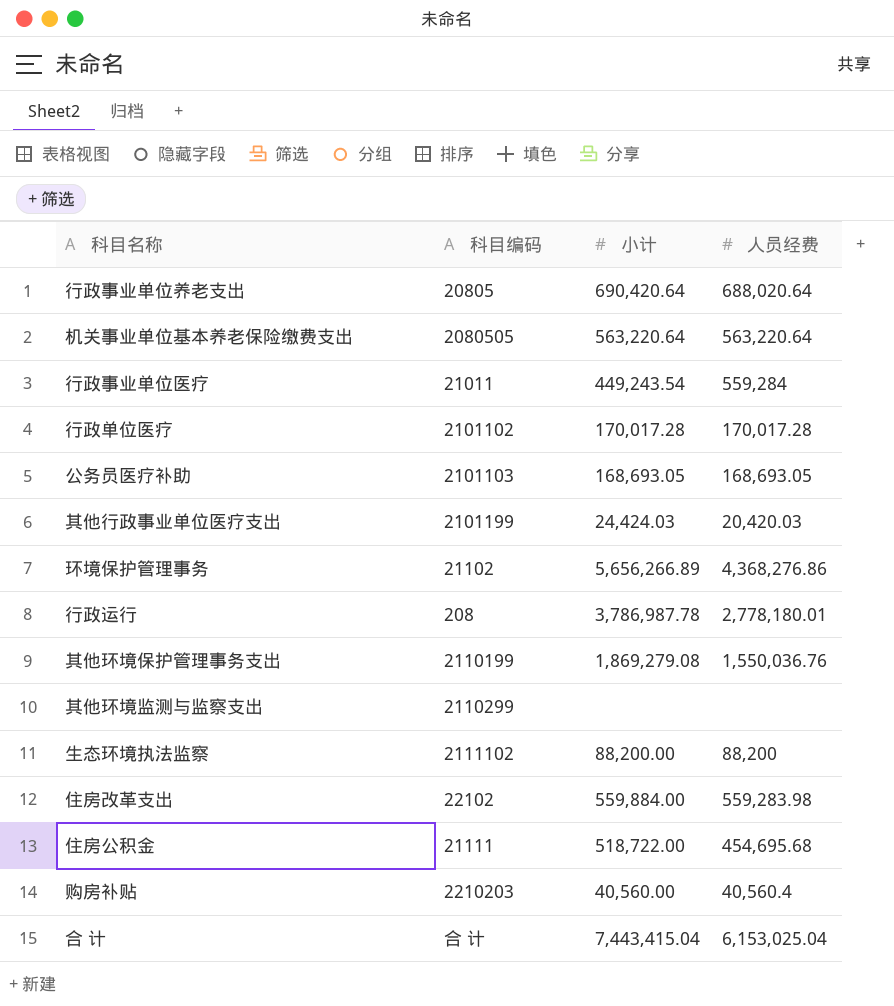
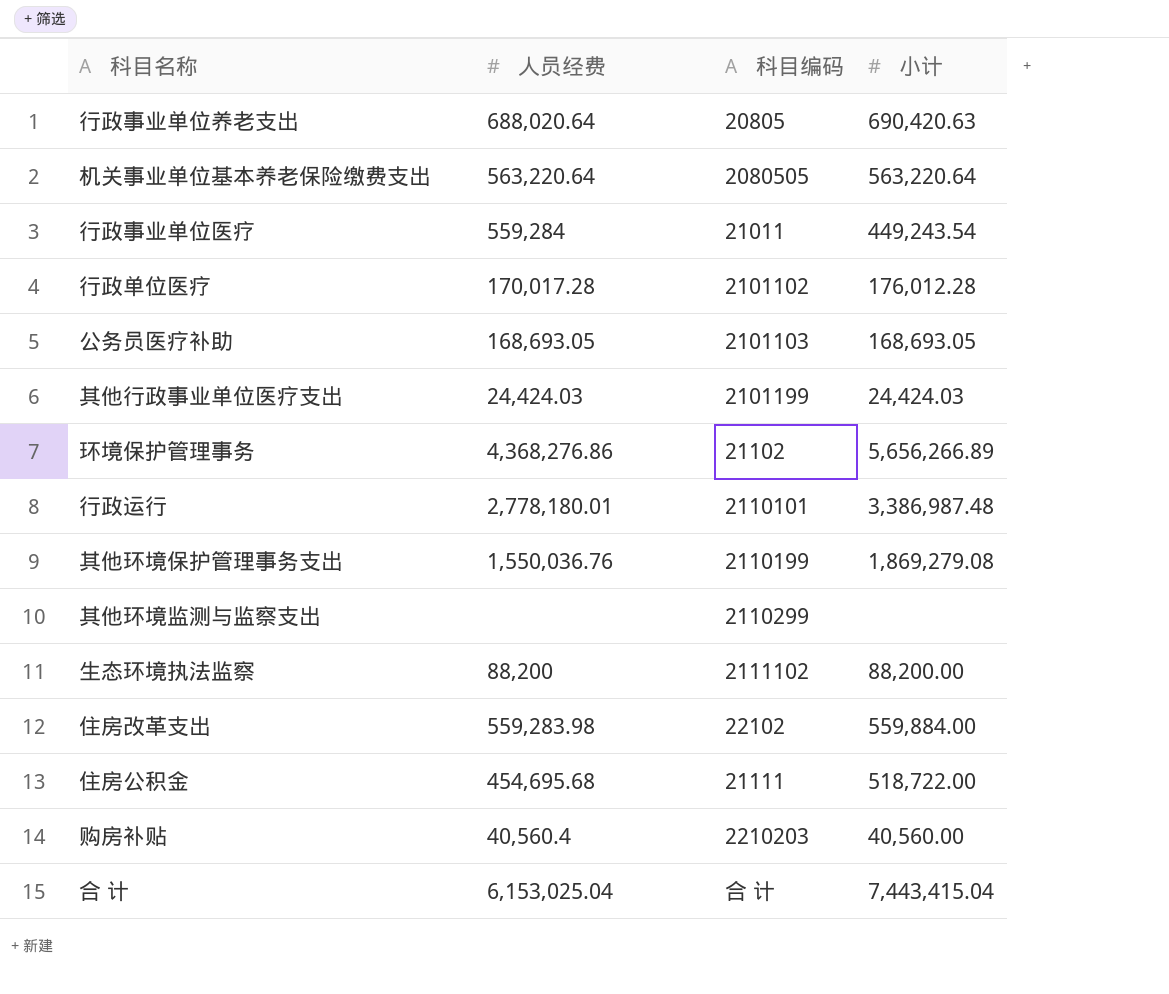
column 人员经费 | position: 4 -> 2
行政事业单位养老支出 | 小计: 690,420.64 -> 690,420.63
行政单位医疗 | 小计: 170,017.28 -> 176,012.28
其他行政事业单位医疗支出 | 人员经费: 20,420.03 -> 24,424.03
行政运行 | 科目编码: 208 -> 2110101
行政运行 | 小计: 3,786,987.78 -> 3,386,987.48

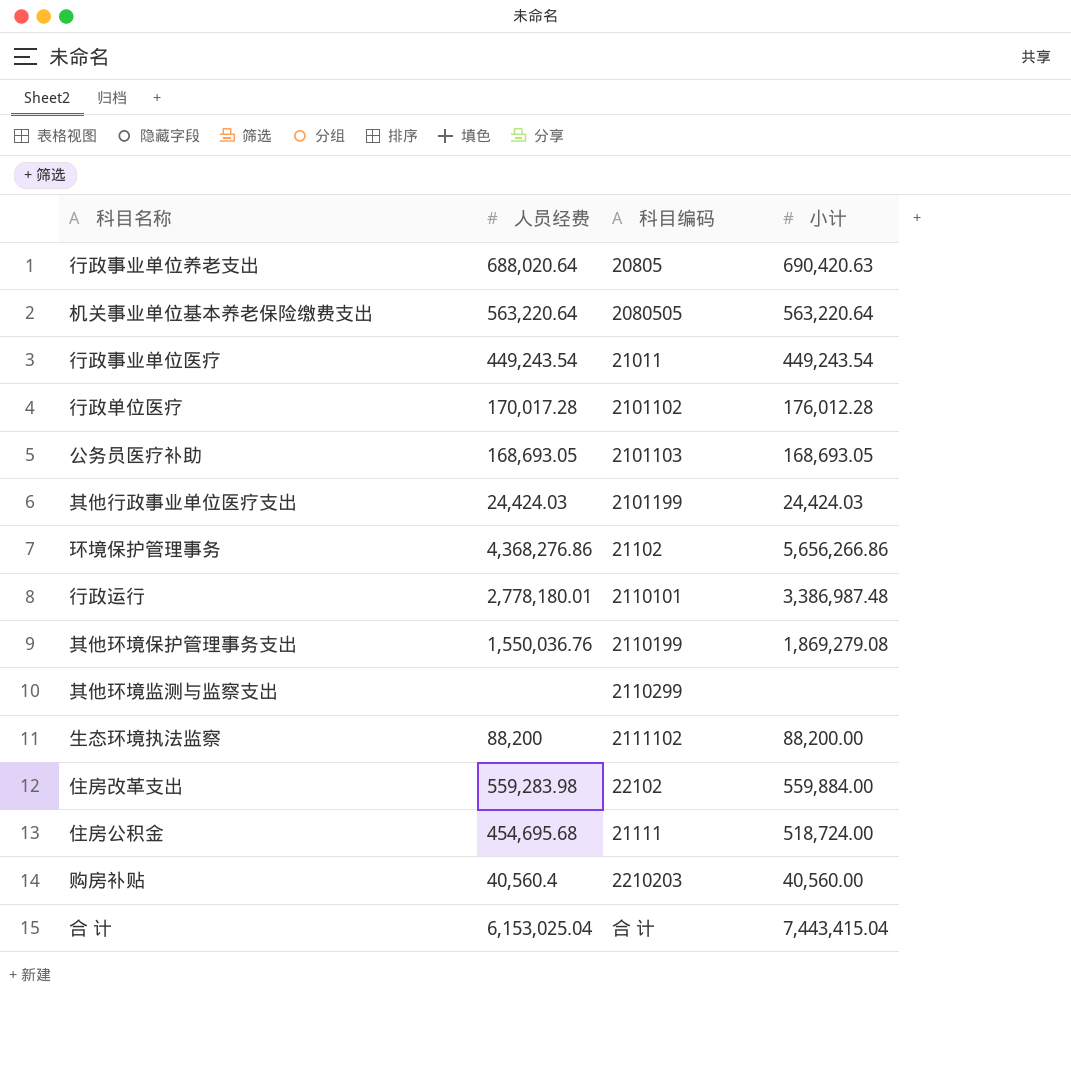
行政事业单位医疗 | 人员经费: 559,284 -> 449,243.54
环境保护管理事务 | 小计: 5,656,266.89 -> 5,656,266.86
住房公积金 | 小计: 518,722.00 -> 518,724.00

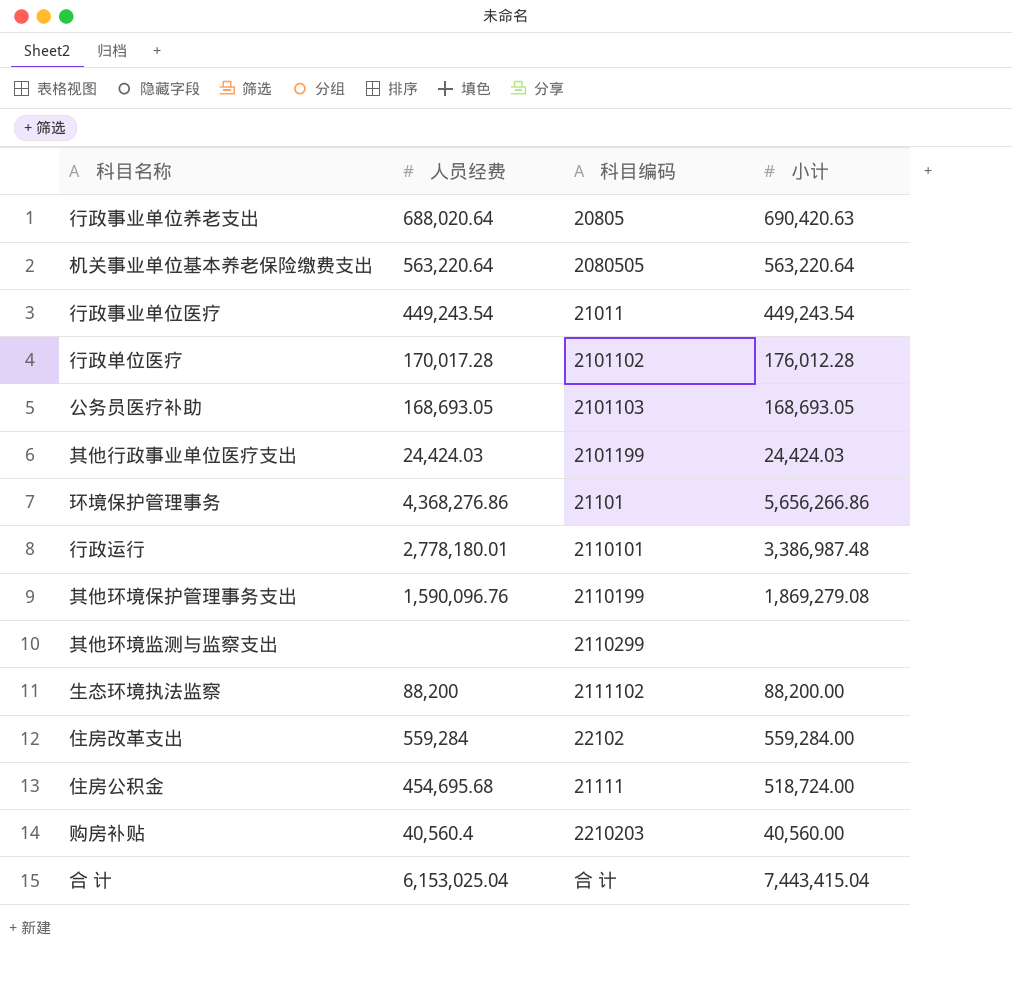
环境保护管理事务 | 科目编码: 21102 -> 21101
其他环境保护管理事务支出 | 人员经费: 1,550,036.76 -> 1,590,096.76
住房改革支出 | 人员经费: 559,283.98 -> 559,284
住房改革支出 | 小计: 559,884.00 -> 559,284.00

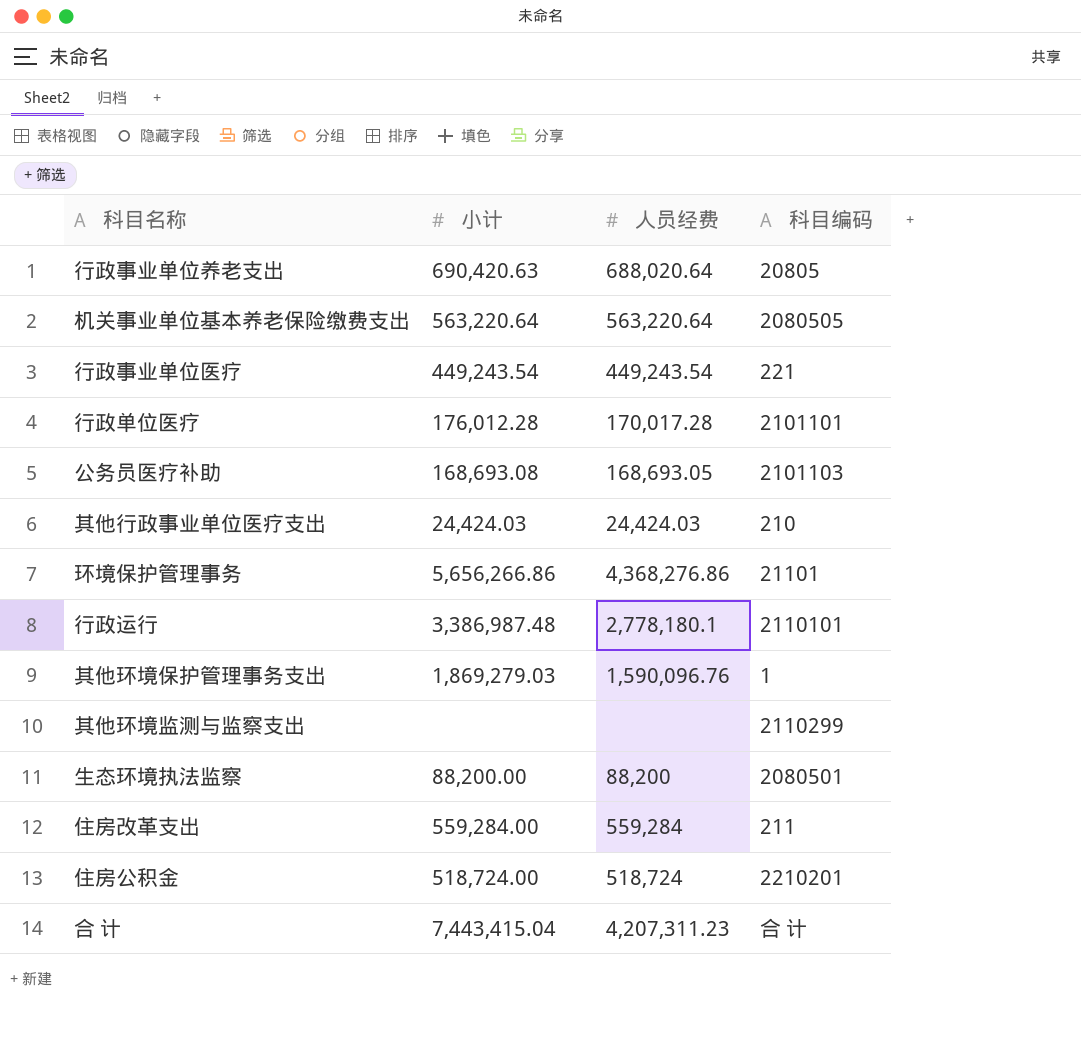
column 小计 | position: 4 -> 2
row 购房补贴: 40,560.4 | 2210203 | 40,560.00 -> none
行政事业单位医疗 | 科目编码: 21011 -> 221
行政单位医疗 | 科目编码: 2101102 -> 2101101
公务员医疗补助 | 小计: 168,693.05 -> 168,693.08
其他行政事业单位医疗支出 | 科目编码: 2101199 -> 210
行政运行 | 人员经费: 2,778,180.01 -> 2,778,180.1
其他环境保护管理事务支出 | 小计: 1,869,279.08 -> 1,869,279.03
其他环境保护管理事务支出 | 科目编码: 2110199 -> 1
生态环境执法监察 | 科目编码: 2111102 -> 2080501
住房改革支出 | 科目编码: 22102 -> 211
住房公积金 | 人员经费: 454,695.68 -> 518,724
住房公积金 | 科目编码: 21111 -> 2210201
合 计 | 人员经费: 6,153,025.04 -> 4,207,311.23

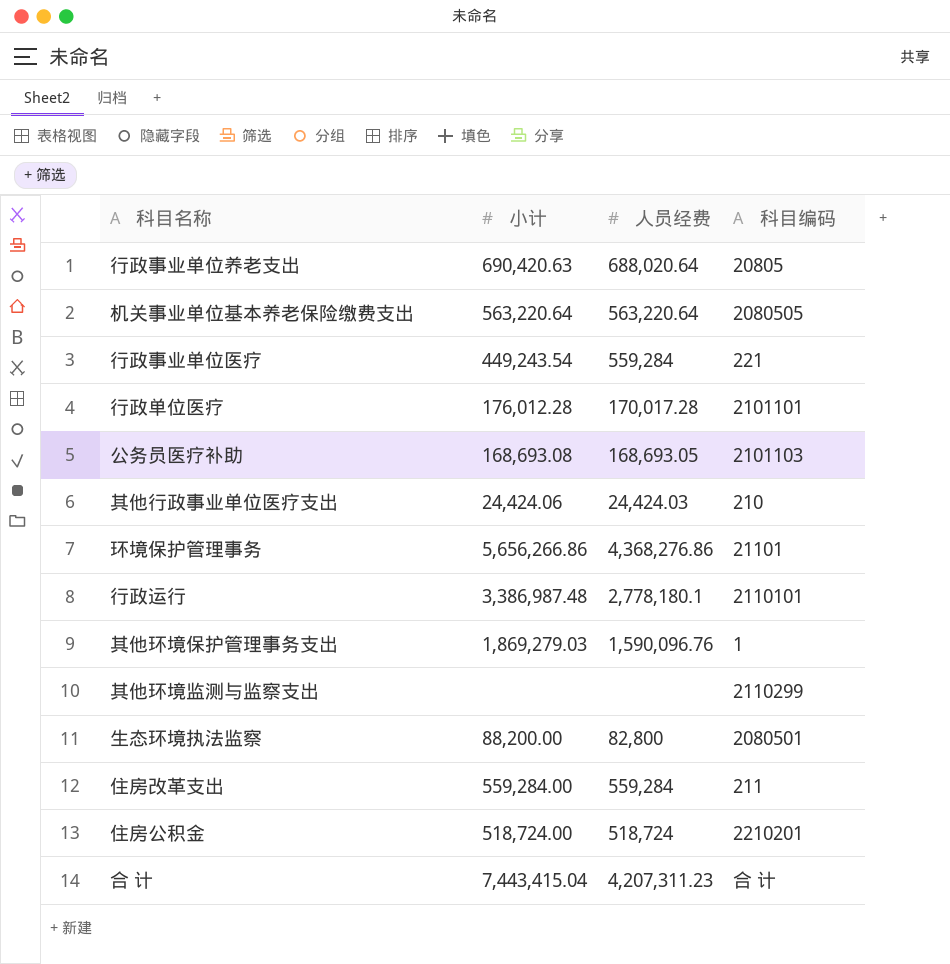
行政事业单位医疗 | 人员经费: 449,243.54 -> 559,284
其他行政事业单位医疗支出 | 小计: 24,424.03 -> 24,424.06
生态环境执法监察 | 人员经费: 88,200 -> 82,800

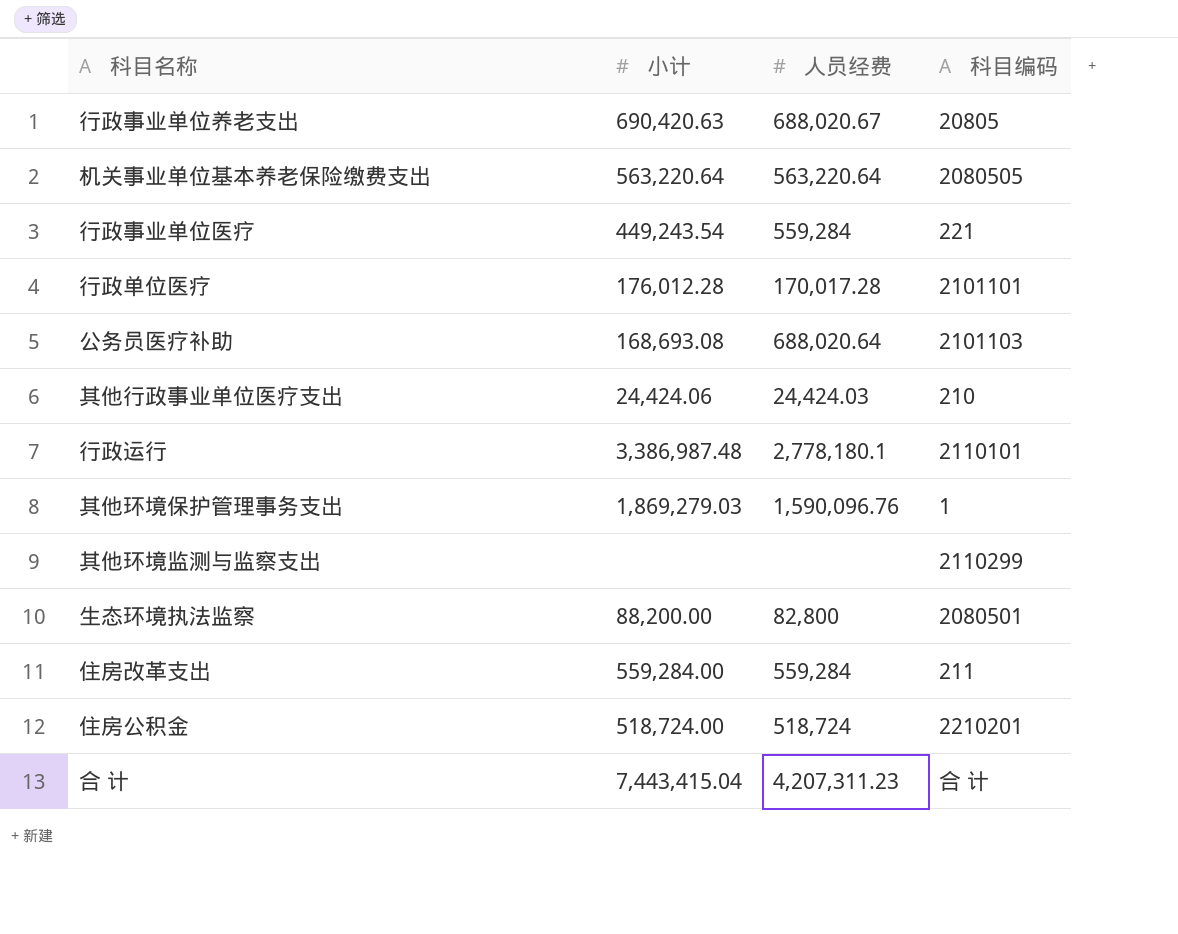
row 环境保护管理事务: 5,656,266.86 | 4,368,276.86 | 21101 -> none
行政事业单位养老支出 | 人员经费: 688,020.64 -> 688,020.67
公务员医疗补助 | 人员经费: 168,693.05 -> 688,020.64

